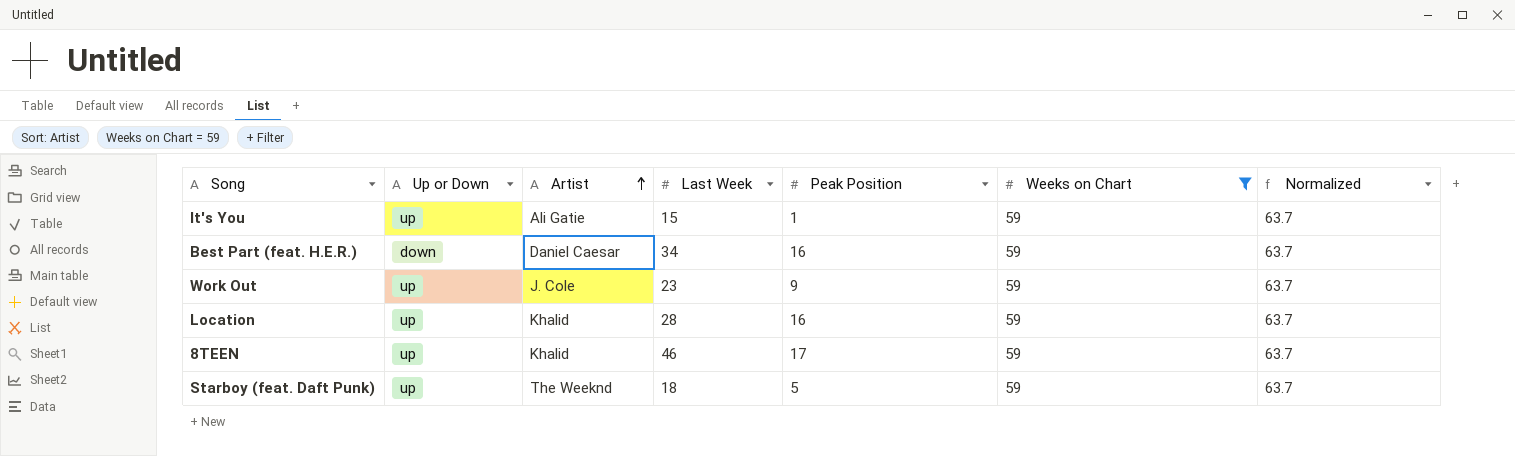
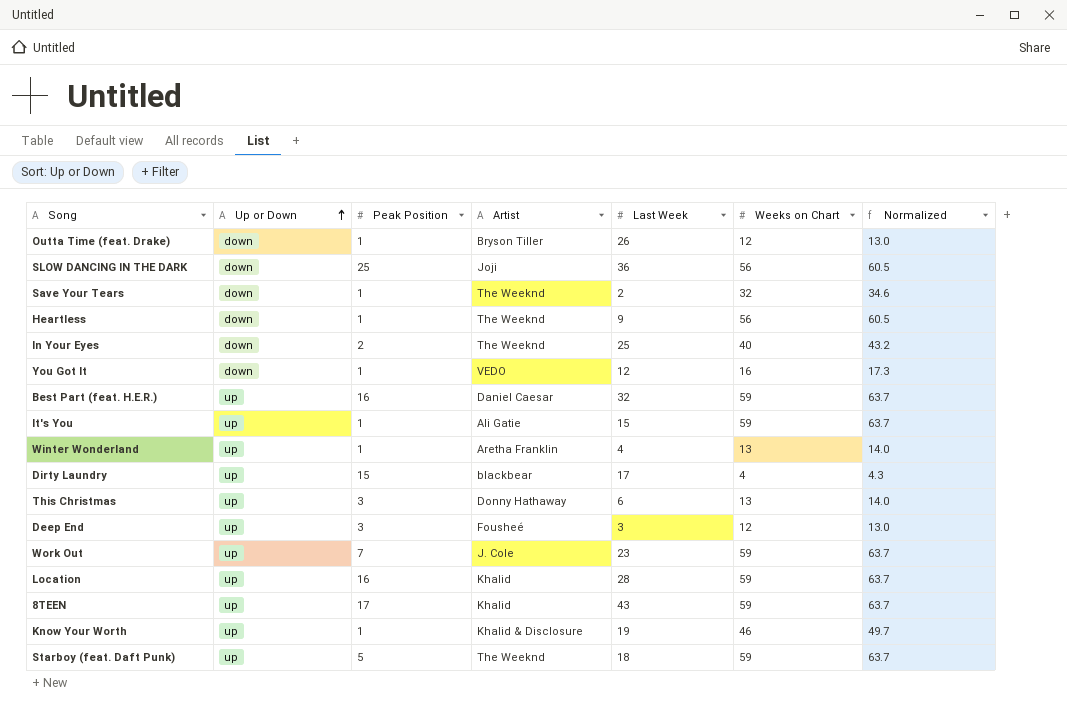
filter: Weeks on Chart = 59 -> none
row order: Artist ascending -> Up or Down ascending
column Peak Position | position: 5 -> 3
Best Part (feat. H.E.R.) | Up or Down: down -> up
Best Part (feat. H.E.R.) | Last Week: 34 -> 32
Work Out | Peak Position: 9 -> 7
8TEEN | Last Week: 46 -> 43

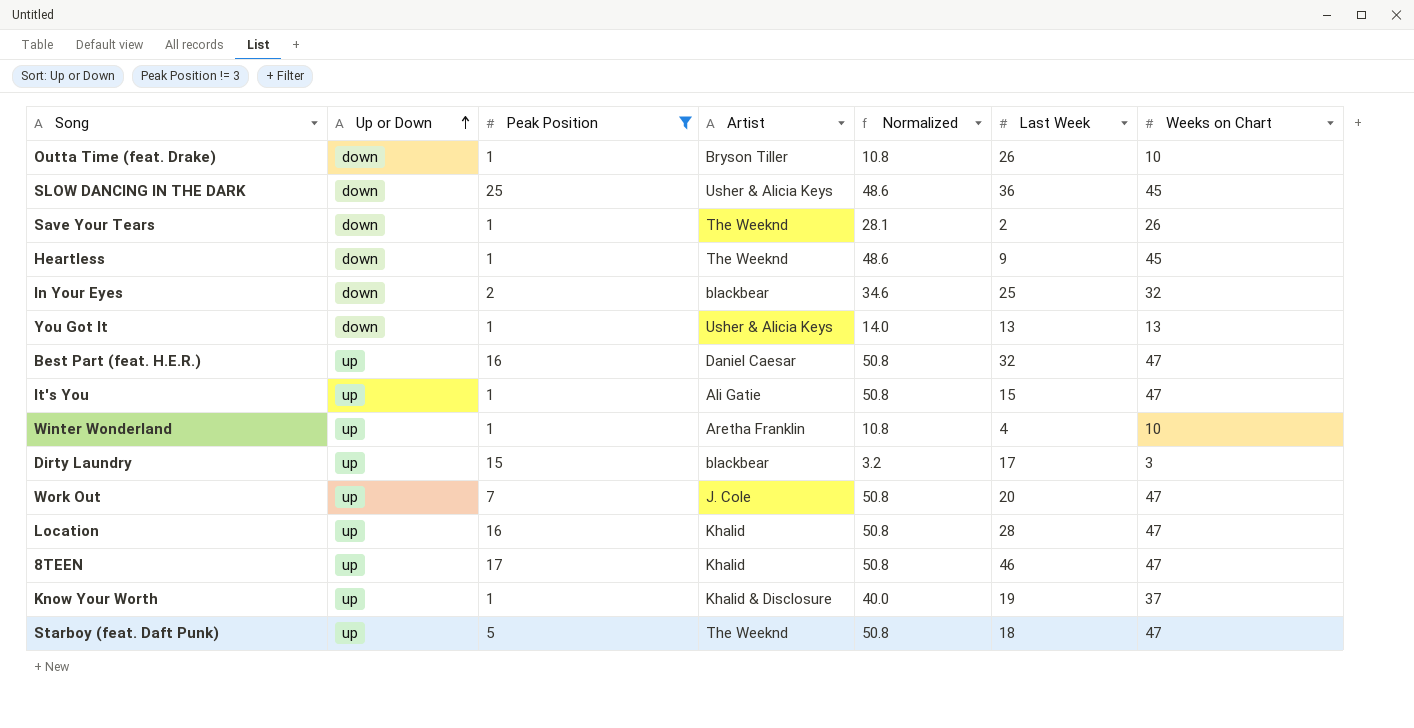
filter: none -> Peak Position != 3
column Normalized | position: 7 -> 5
Outta Time (feat. Drake) | Normalized: 13.0 -> 10.8
Outta Time (feat. Drake) | Weeks on Chart: 12 -> 10
SLOW DANCING IN THE DARK | Artist: Joji -> Usher & Alicia Keys
SLOW DANCING IN THE DARK | Normalized: 60.5 -> 48.6
SLOW DANCING IN THE DARK | Weeks on Chart: 56 -> 45
Save Your Tears | Normalized: 34.6 -> 28.1
Save Your Tears | Weeks on Chart: 32 -> 26
Heartless | Normalized: 60.5 -> 48.6
Heartless | Weeks on Chart: 56 -> 45
In Your Eyes | Artist: The Weeknd -> blackbear
In Your Eyes | Normalized: 43.2 -> 34.6
In Your Eyes | Weeks on Chart: 40 -> 32
You Got It | Artist: VEDO -> Usher & Alicia Keys
You Got It | Normalized: 17.3 -> 14.0
You Got It | Last Week: 12 -> 13
You Got It | Weeks on Chart: 16 -> 13
Best Part (feat. H.E.R.) | Normalized: 63.7 -> 50.8
Best Part (feat. H.E.R.) | Weeks on Chart: 59 -> 47
It's You | Normalized: 63.7 -> 50.8
It's You | Weeks on Chart: 59 -> 47
Winter Wonderland | Normalized: 14.0 -> 10.8
Winter Wonderland | Weeks on Chart: 13 -> 10
Dirty Laundry | Normalized: 4.3 -> 3.2
Dirty Laundry | Weeks on Chart: 4 -> 3
Work Out | Normalized: 63.7 -> 50.8
Work Out | Last Week: 23 -> 20
Work Out | Weeks on Chart: 59 -> 47
Location | Normalized: 63.7 -> 50.8
Location | Weeks on Chart: 59 -> 47
8TEEN | Normalized: 63.7 -> 50.8
8TEEN | Last Week: 43 -> 46
8TEEN | Weeks on Chart: 59 -> 47
Know Your Worth | Normalized: 49.7 -> 40.0
Know Your Worth | Weeks on Chart: 46 -> 37
Starboy (feat. Daft Punk) | Normalized: 63.7 -> 50.8
Starboy (feat. Daft Punk) | Weeks on Chart: 59 -> 47

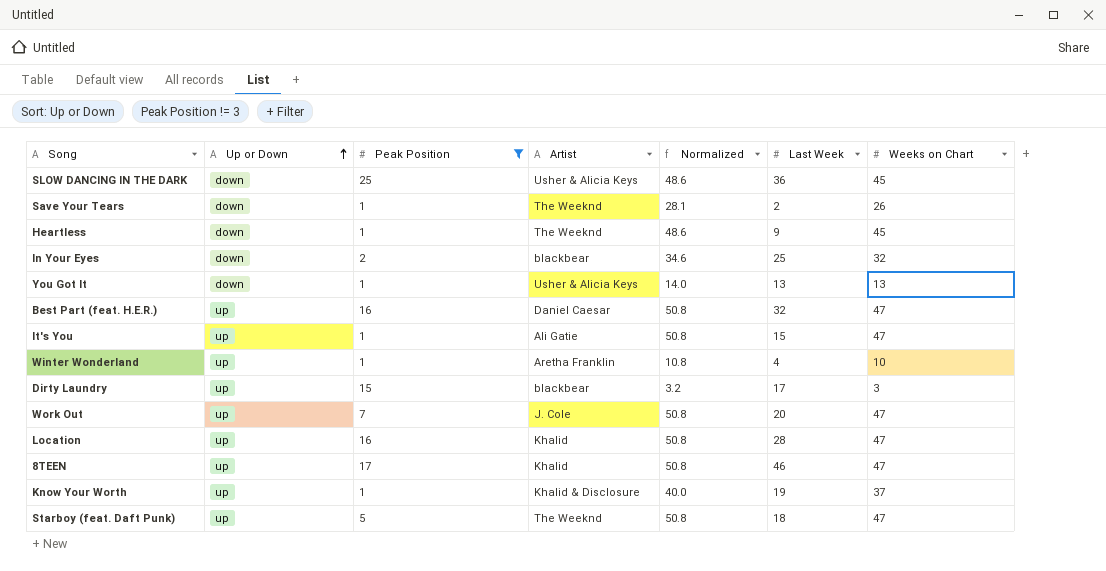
row Outta Time (feat. Drake): down | 1 | Bryson Tiller | 10.8 | 26 | 10 -> none

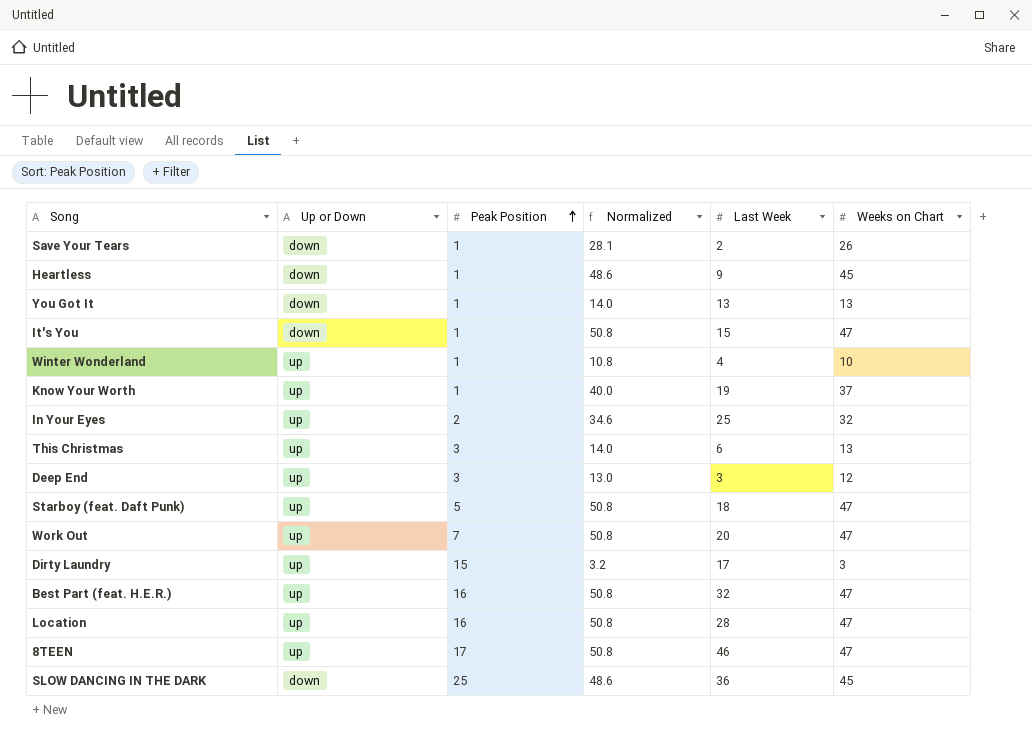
filter: Peak Position != 3 -> none
row order: Up or Down ascending -> Peak Position ascending
column Artist | position: 4 -> none
It's You | Up or Down: up -> down
In Your Eyes | Up or Down: down -> up

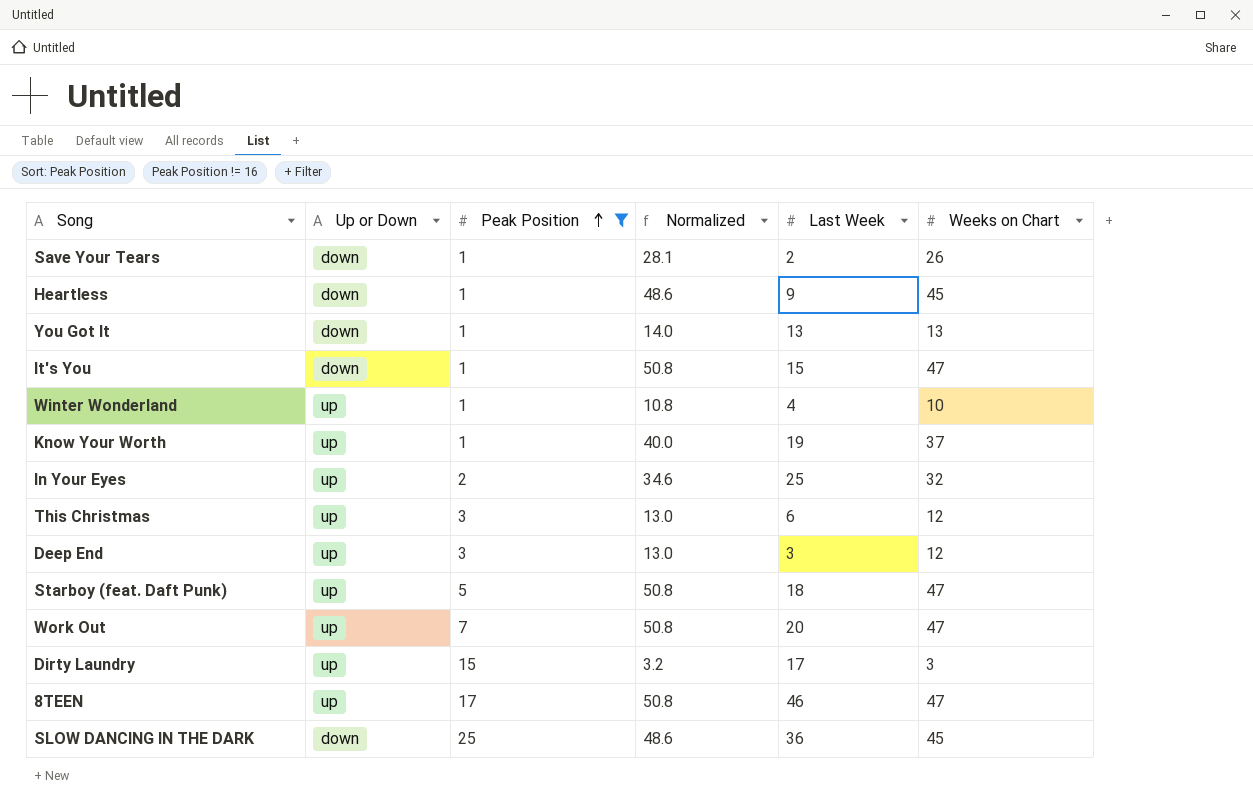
filter: none -> Peak Position != 16
This Christmas | Normalized: 14.0 -> 13.0
This Christmas | Weeks on Chart: 13 -> 12

